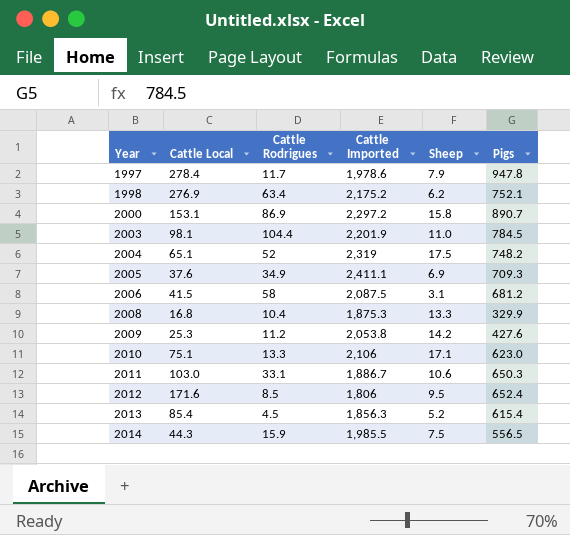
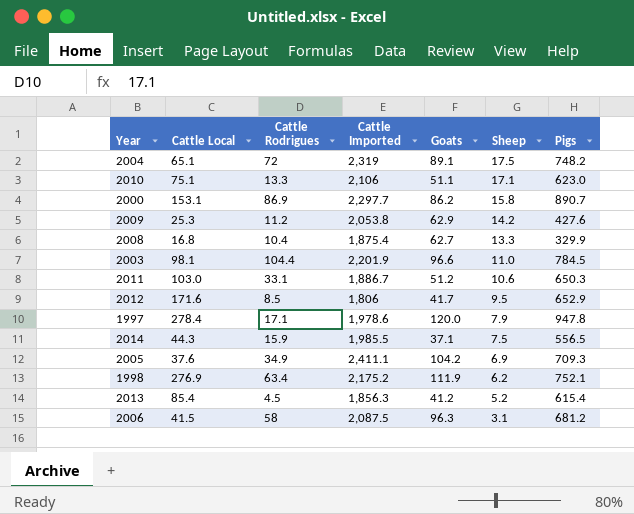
row order: Year ascending -> Sheep descending
column Goats | position: none -> 5
2004 | Cattle Rodrigues: 52 -> 72
2000 | Cattle Imported: 2,297.2 -> 2,297.7
2008 | Cattle Imported: 1,875.3 -> 1,875.4
2012 | Pigs: 652.4 -> 652.9
1997 | Cattle Rodrigues: 11.7 -> 17.1

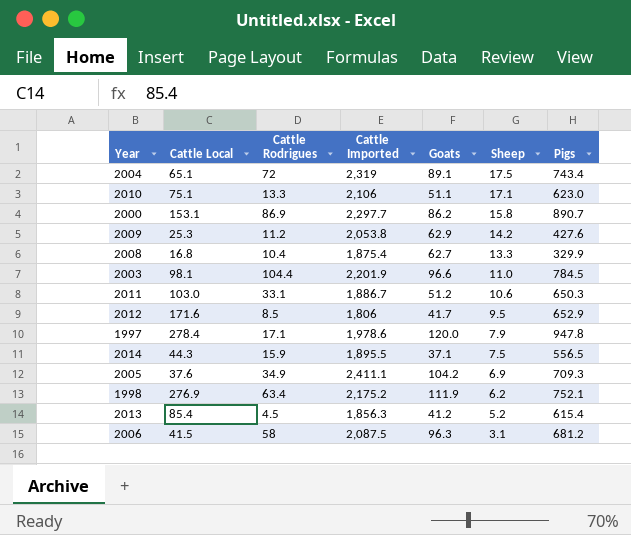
2004 | Pigs: 748.2 -> 743.4
2014 | Cattle Imported: 1,985.5 -> 1,895.5

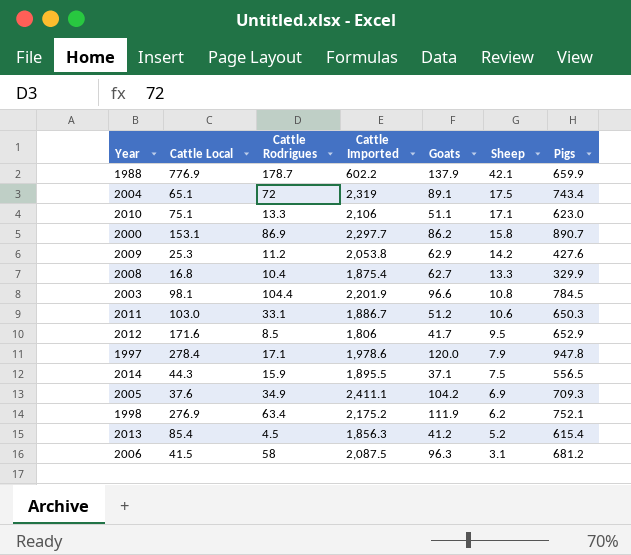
row 1988: none -> 776.9 | 178.7 | 602.2 | 137.9 | 42.1 | 659.9
2003 | Sheep: 11.0 -> 10.8

